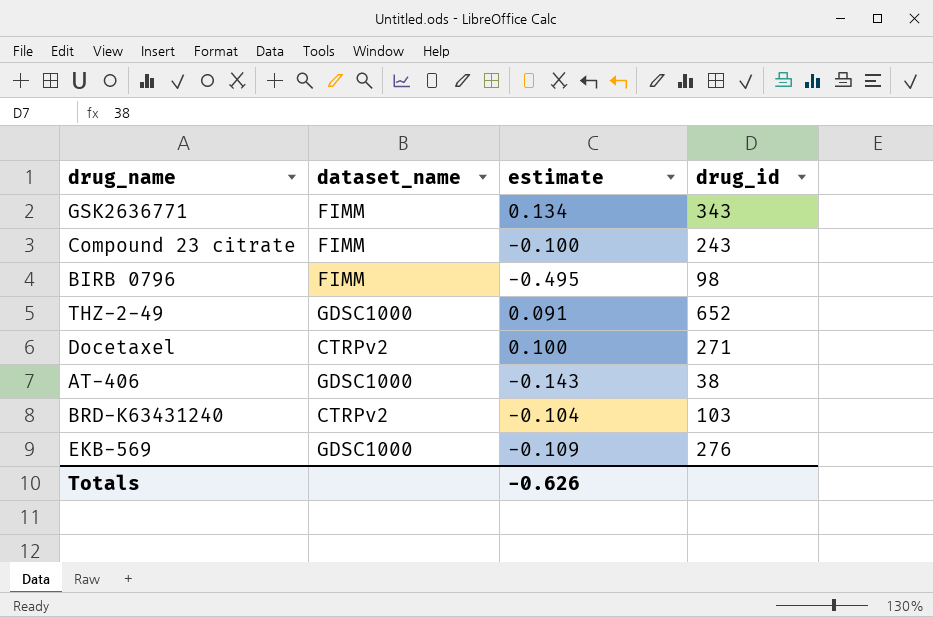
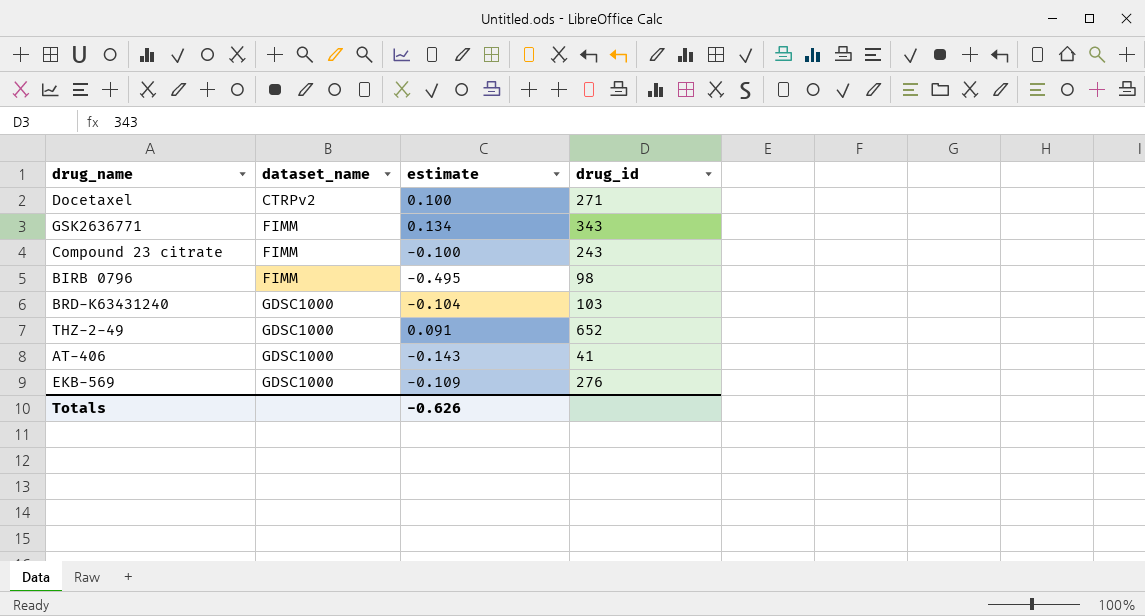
row order: none -> dataset_name ascending
BRD-K63431240 | dataset_name: CTRPv2 -> GDSC1000
AT-406 | drug_id: 38 -> 41

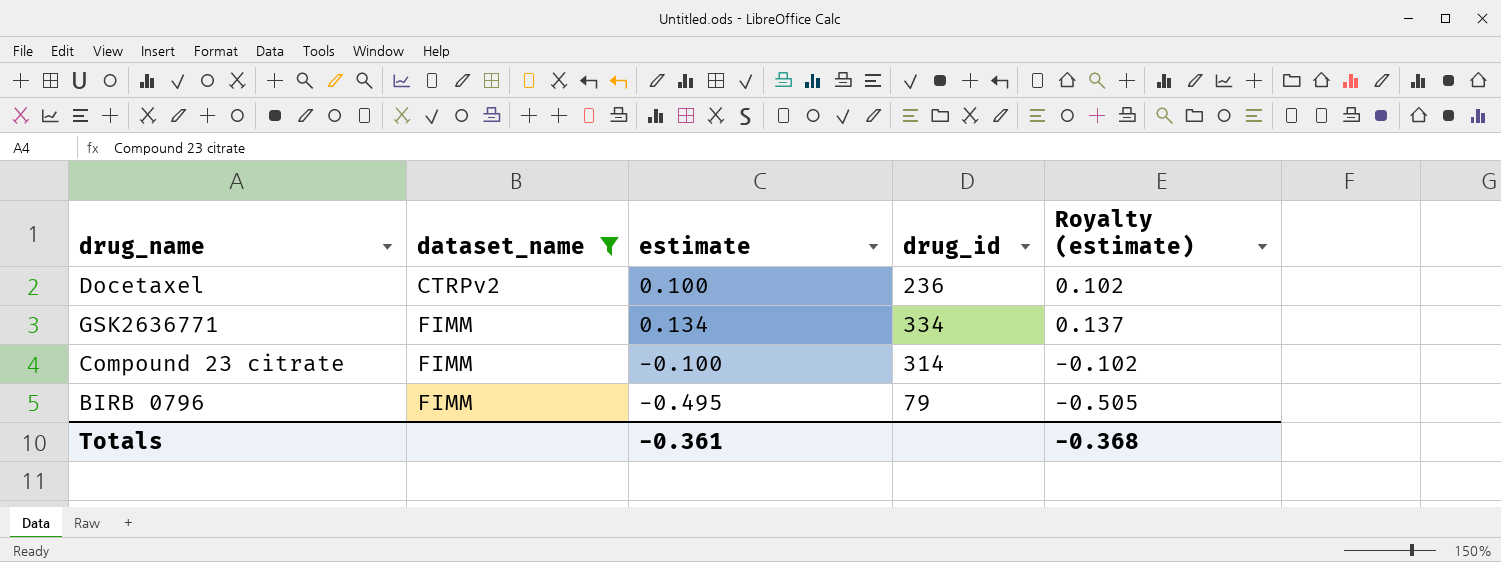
filter: none -> dataset_name != GDSC1000
column Royalty (estimate) | formula: none -> [estimate] * 1.02
Docetaxel | drug_id: 271 -> 236
GSK2636771 | drug_id: 343 -> 334
Compound 23 citrate | drug_id: 243 -> 314
BIRB 0796 | drug_id: 98 -> 79
Totals | estimate: -0.626 -> -0.361

